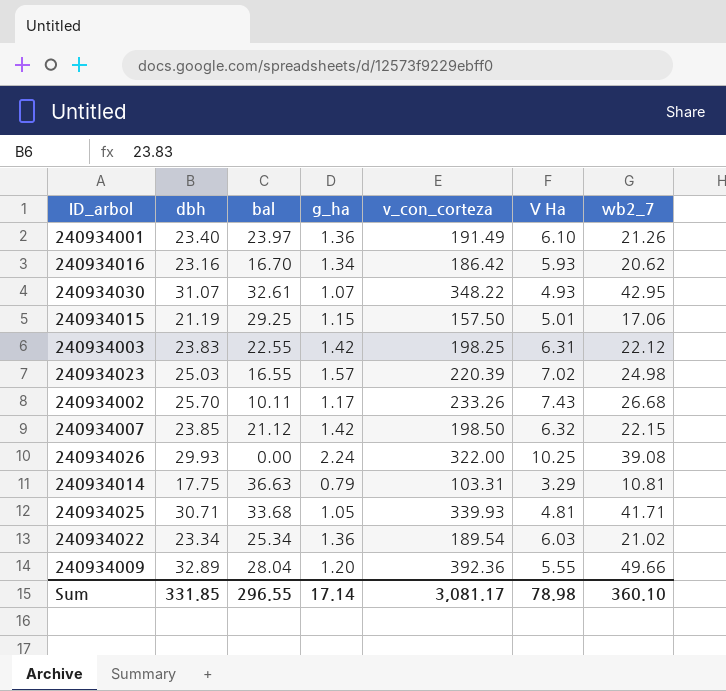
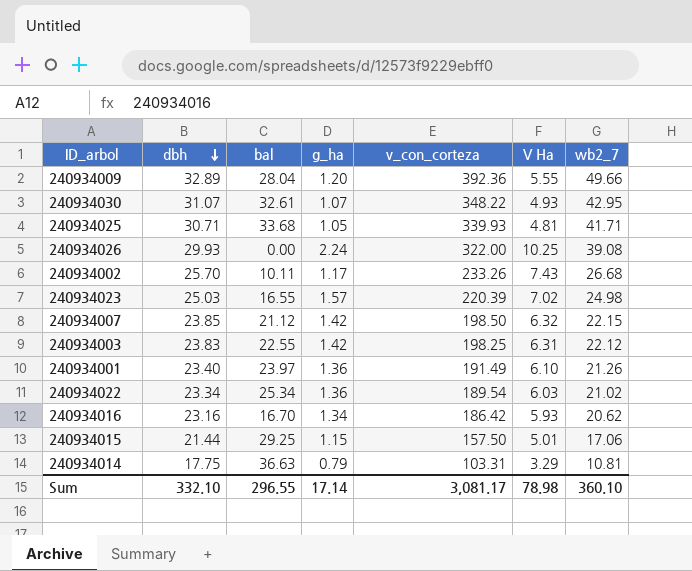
row order: none -> dbh descending
240934015 | dbh: 21.19 -> 21.44
Sum | dbh: 331.85 -> 332.10

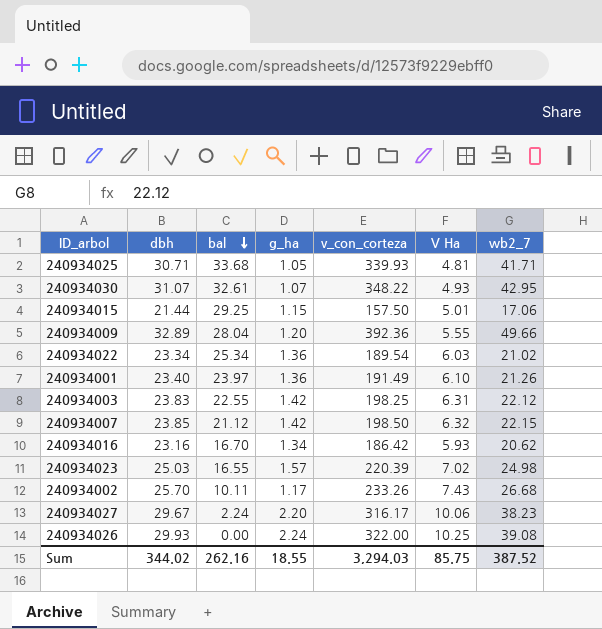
row order: dbh descending -> bal descending
row 240934014: 17.75 | 36.63 | 0.79 | 103.31 | 3.29 | 10.81 -> none
row 240934027: none -> 29.67 | 2.24 | 2.20 | 316.17 | 10.06 | 38.23
Sum | dbh: 332.10 -> 344.02
Sum | bal: 296.55 -> 262.16
Sum | g_ha: 17.14 -> 18.55
Sum | v_con_corteza: 3,081.17 -> 3,294.03
Sum | V Ha: 78.98 -> 85.75
Sum | wb2_7: 360.10 -> 387.52

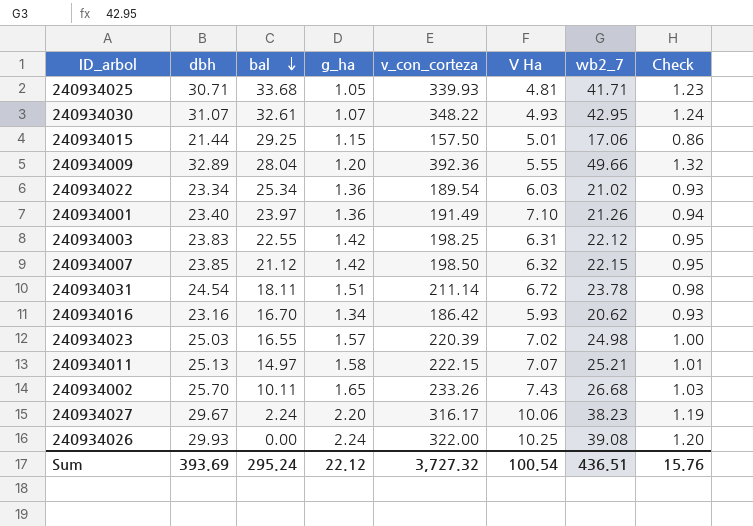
column Check | formula: none -> [dbh] * 0.04
240934001 | V Ha: 6.10 -> 7.10
row 240934031: none -> 24.54 | 18.11 | 1.51 | 211.14 | 6.72 | 23.78 | 0.98
row 240934011: none -> 25.13 | 14.97 | 1.58 | 222.15 | 7.07 | 25.21 | 1.01
240934002 | g_ha: 1.17 -> 1.65
Sum | dbh: 344.02 -> 393.69
Sum | bal: 262.16 -> 295.24
Sum | g_ha: 18.55 -> 22.12
Sum | v_con_corteza: 3,294.03 -> 3,727.32
Sum | V Ha: 85.75 -> 100.54
Sum | wb2_7: 387.52 -> 436.51

